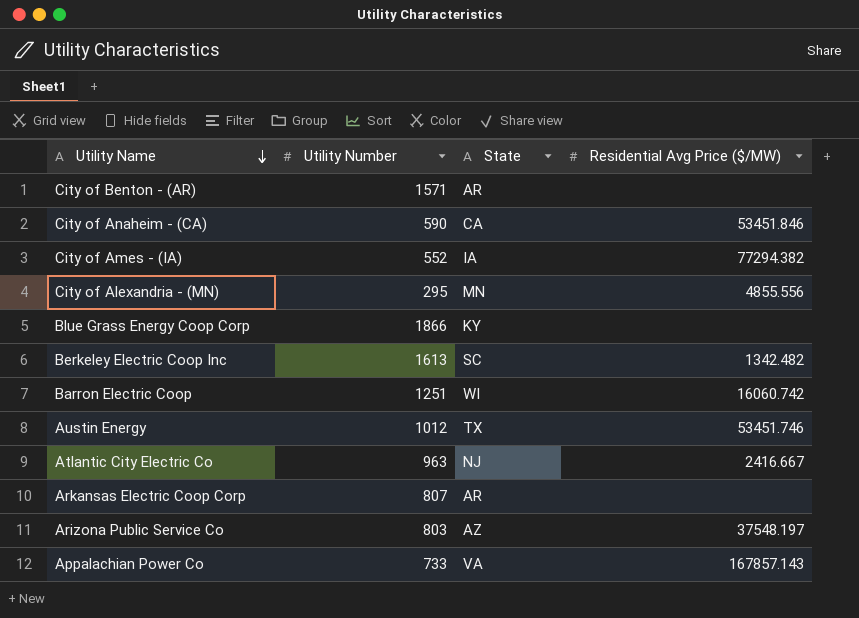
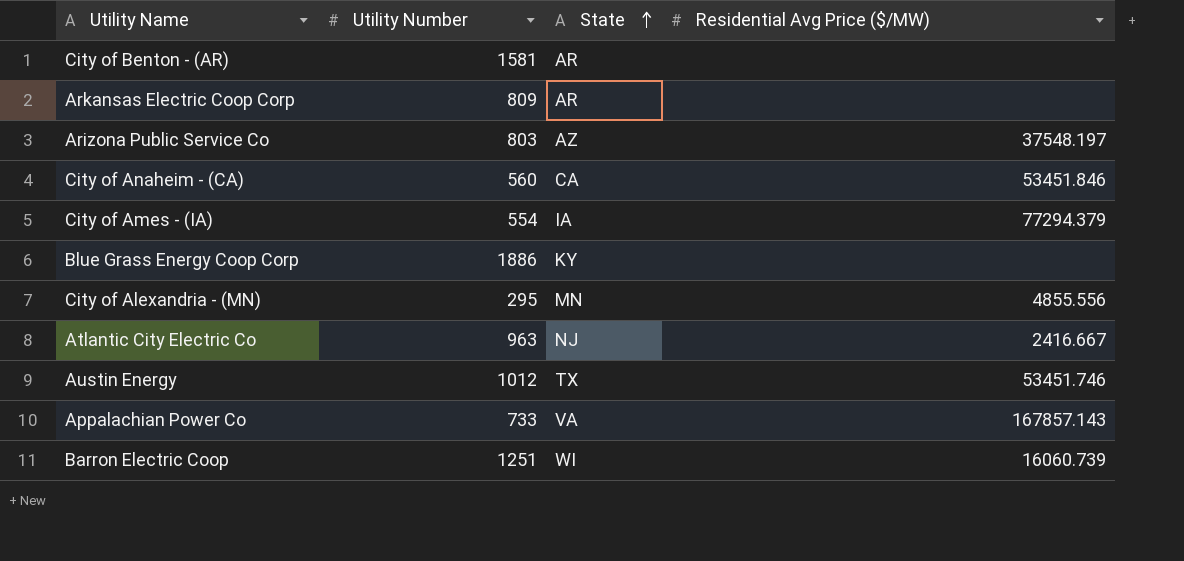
row order: Utility Name descending -> State ascending
row Berkeley Electric Coop Inc: 1613 | SC | 1342.482 -> none
City of Benton - (AR) | Utility Number: 1571 -> 1581
Arkansas Electric Coop Corp | Utility Number: 807 -> 809
City of Anaheim - (CA) | Utility Number: 590 -> 560
City of Ames - (IA) | Utility Number: 552 -> 554
City of Ames - (IA) | Residential Avg Price ($/MW): 77294.382 -> 77294.379
Blue Grass Energy Coop Corp | Utility Number: 1866 -> 1886
Barron Electric Coop | Residential Avg Price ($/MW): 16060.742 -> 16060.739

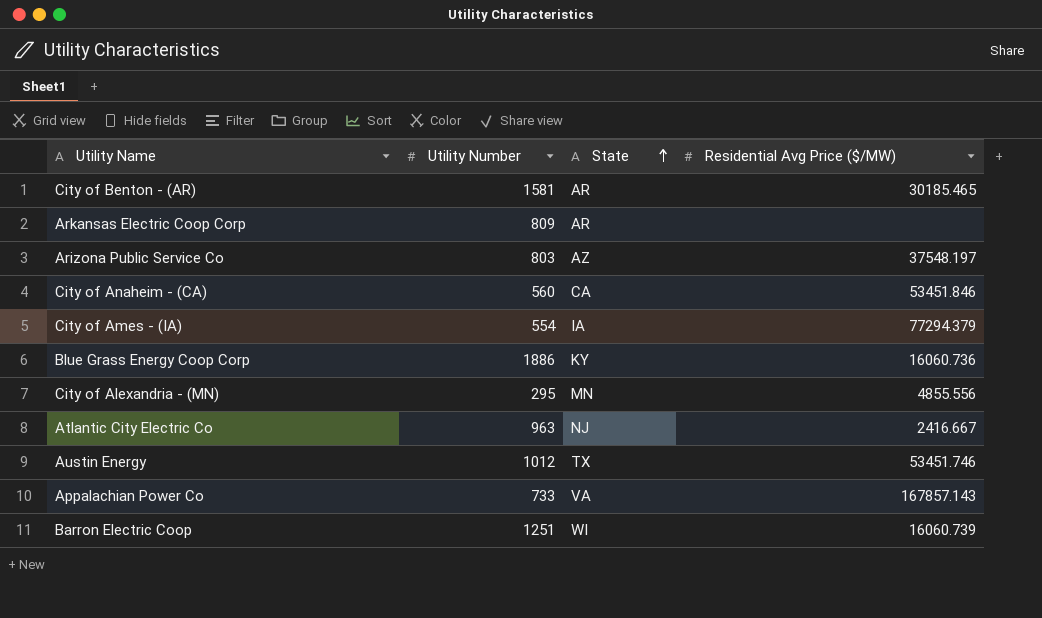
City of Benton - (AR) | Residential Avg Price ($/MW): none -> 30185.465
Blue Grass Energy Coop Corp | Residential Avg Price ($/MW): none -> 16060.736

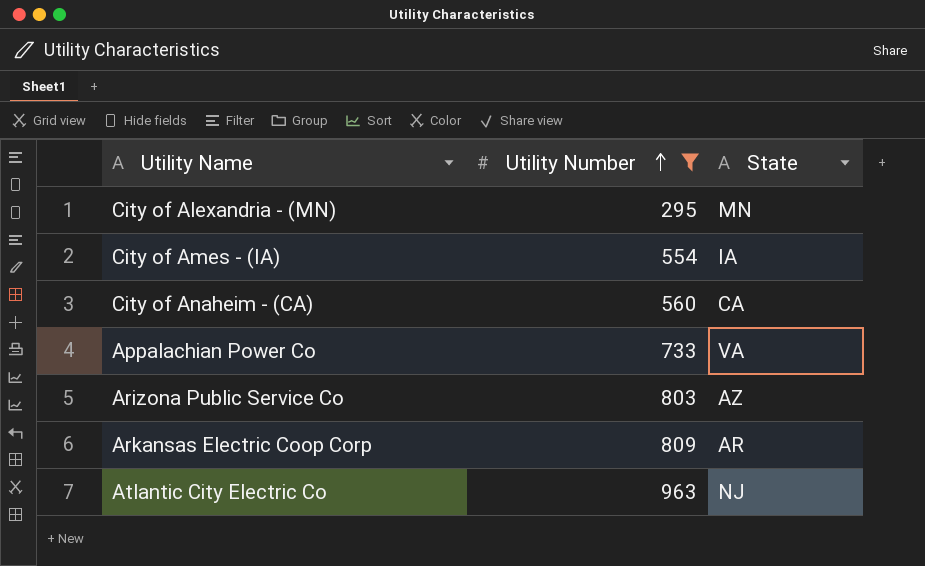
filter: none -> Utility Number <= 963
row order: State ascending -> Utility Number ascending
column Residential Avg Price ($/MW) | position: 4 -> none

